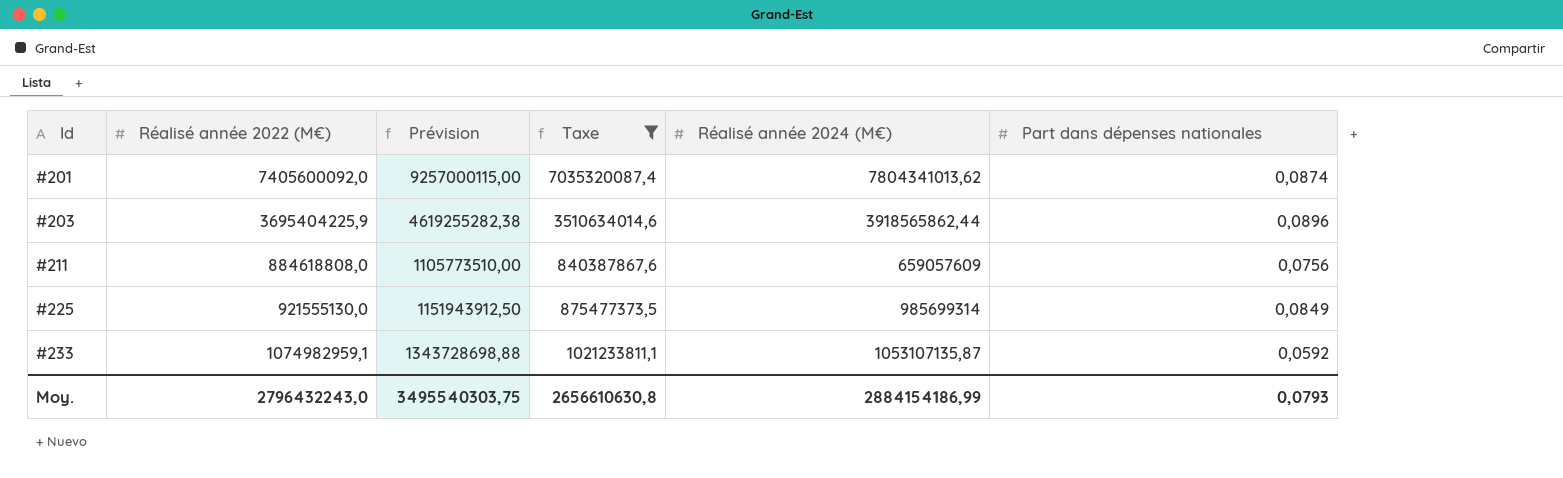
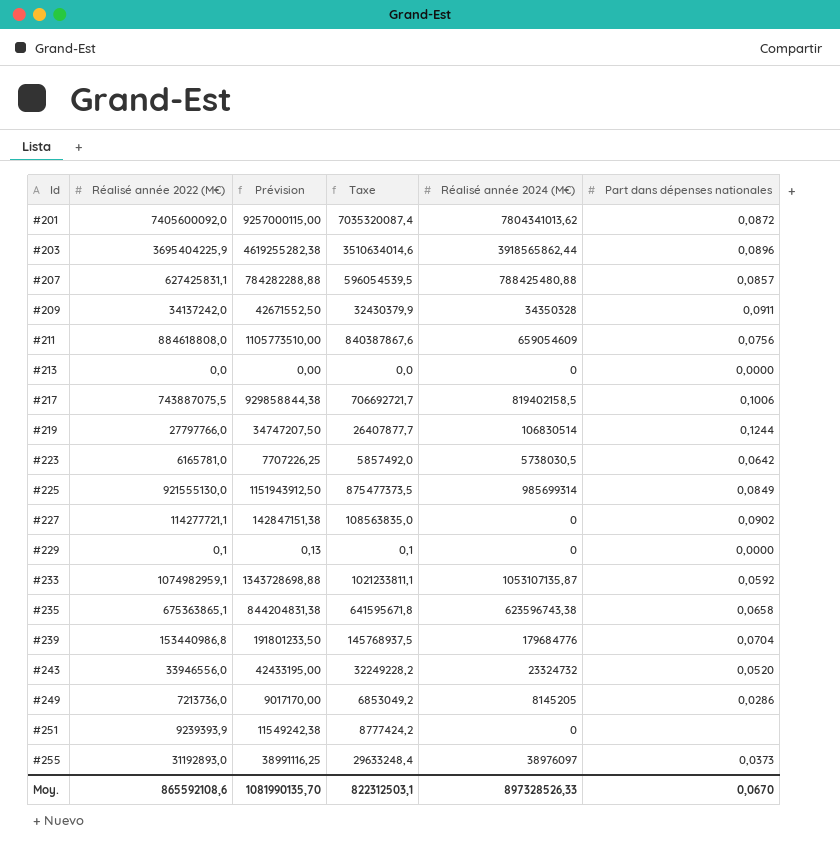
filter: Taxe >= 840387867,6 -> none
#201 | Part dans dépenses nationales: 0,0874 -> 0,0872
#211 | Réalisé année 2024 (M€): 659057609 -> 659054609
Moy. | Réalisé année 2022 (M€): 2796432243,0 -> 865592108,6
Moy. | Prévision: 3495540303,75 -> 1081990135,70
Moy. | Taxe: 2656610630,8 -> 822312503,1
Moy. | Réalisé année 2024 (M€): 2884154186,99 -> 897328526,33
Moy. | Part dans dépenses nationales: 0,0793 -> 0,0670

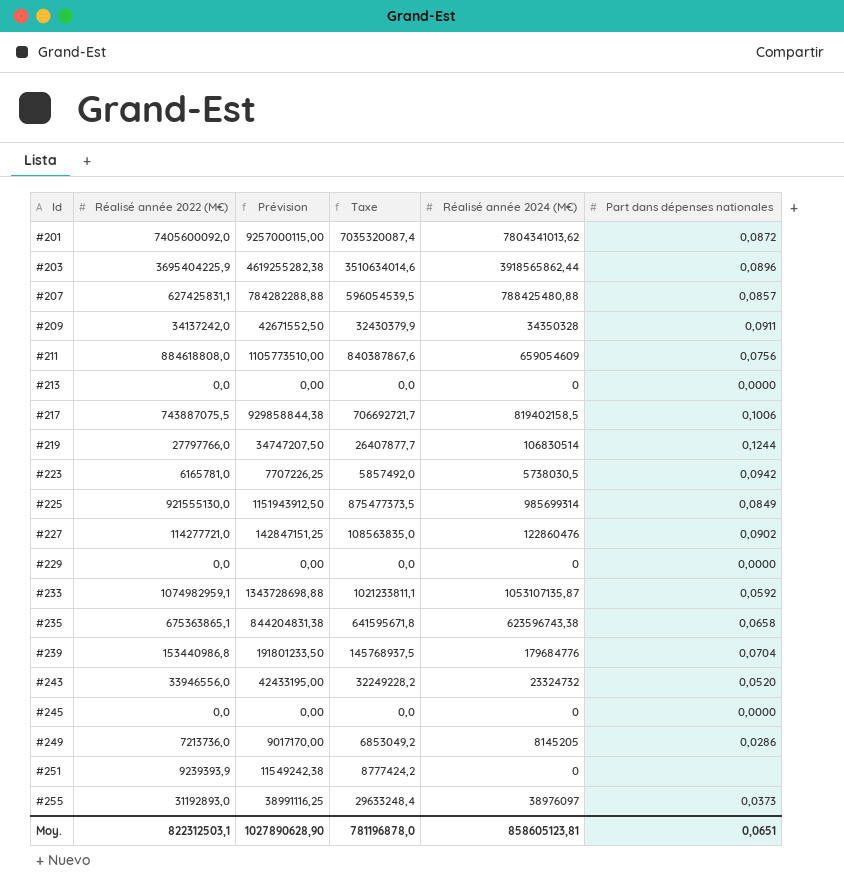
#223 | Part dans dépenses nationales: 0,0642 -> 0,0942
#227 | Réalisé année 2022 (M€): 114277721,1 -> 114277721,0
#227 | Prévision: 142847151,38 -> 142847151,25
#227 | Réalisé année 2024 (M€): 0 -> 122860476
#229 | Réalisé année 2022 (M€): 0,1 -> 0,0
#229 | Prévision: 0,13 -> 0,00
#229 | Taxe: 0,1 -> 0,0
row #245: none -> 0,0 | 0,00 | 0,0 | 0 | 0,0000
Moy. | Réalisé année 2022 (M€): 865592108,6 -> 822312503,1
Moy. | Prévision: 1081990135,70 -> 1027890628,90
Moy. | Taxe: 822312503,1 -> 781196878,0
Moy. | Réalisé année 2024 (M€): 897328526,33 -> 858605123,81
Moy. | Part dans dépenses nationales: 0,0670 -> 0,0651

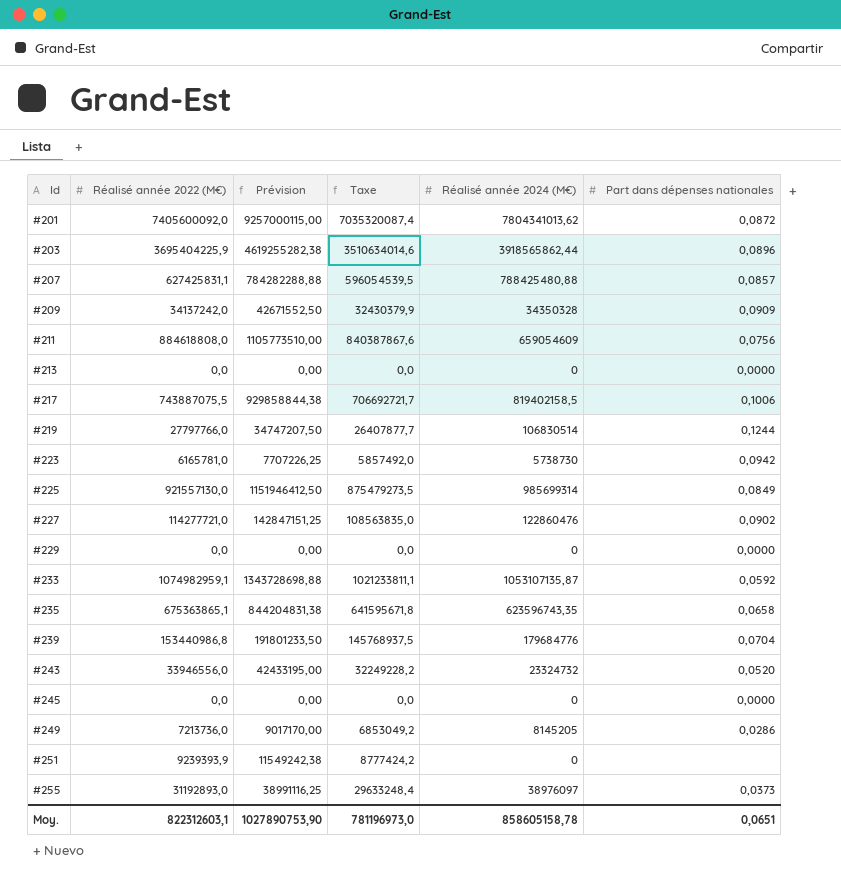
#209 | Part dans dépenses nationales: 0,0911 -> 0,0909
#223 | Réalisé année 2024 (M€): 5738030,5 -> 5738730
#225 | Réalisé année 2022 (M€): 921555130,0 -> 921557130,0
#225 | Prévision: 1151943912,50 -> 1151946412,50
#225 | Taxe: 875477373,5 -> 875479273,5
#235 | Réalisé année 2024 (M€): 623596743,38 -> 623596743,35
Moy. | Réalisé année 2022 (M€): 822312503,1 -> 822312603,1
Moy. | Prévision: 1027890628,90 -> 1027890753,90
Moy. | Taxe: 781196878,0 -> 781196973,0
Moy. | Réalisé année 2024 (M€): 858605123,81 -> 858605158,78

